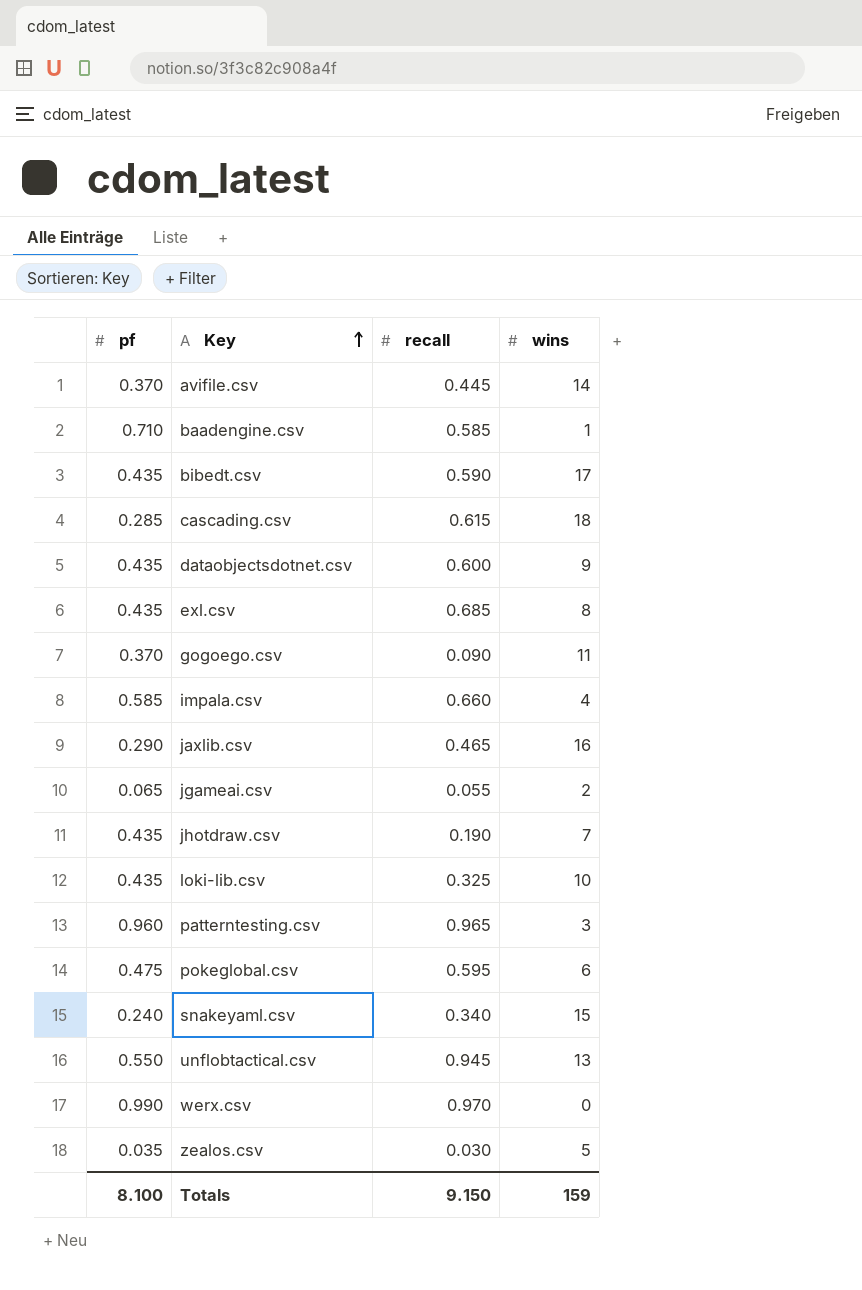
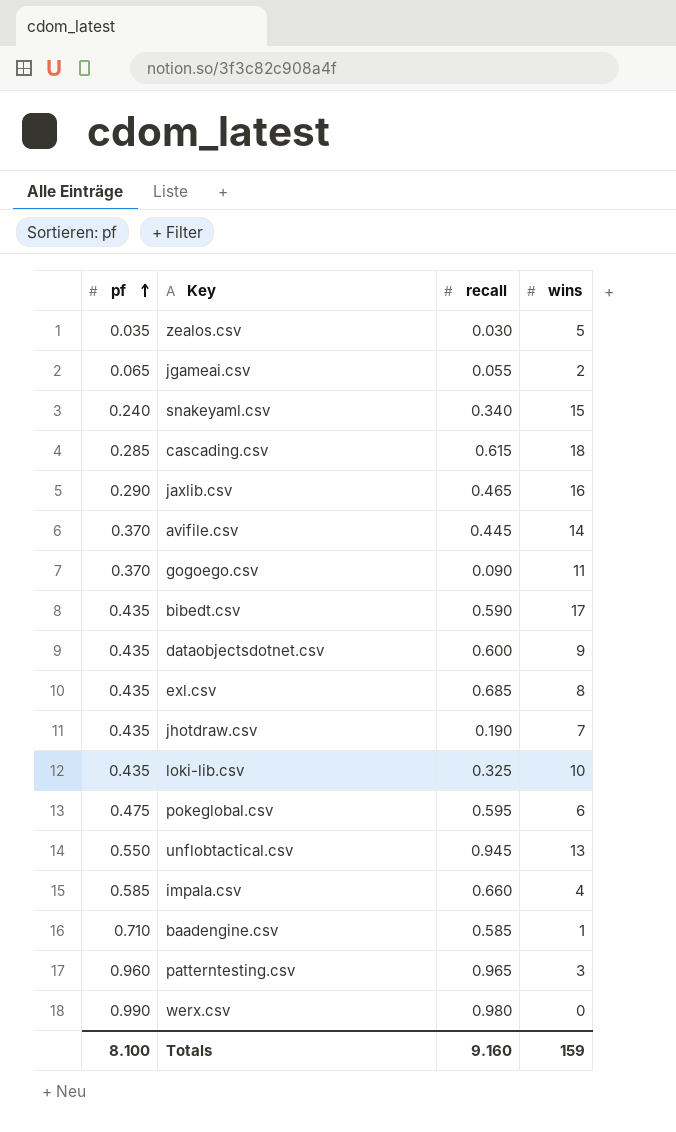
row order: Key ascending -> pf ascending
werx.csv | recall: 0.970 -> 0.980
Totals | recall: 9.150 -> 9.160

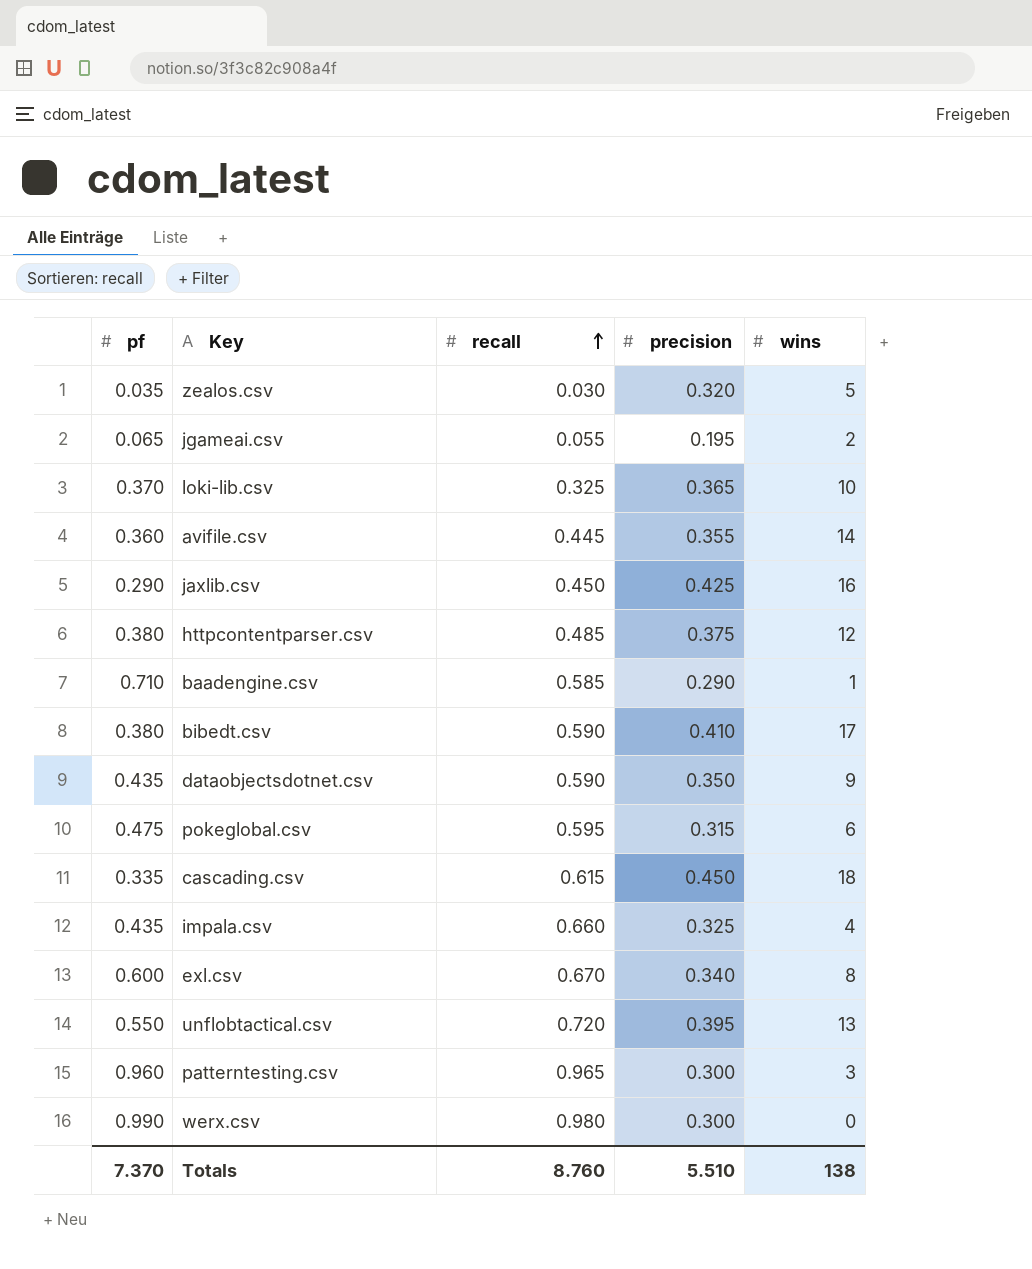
row order: pf ascending -> recall ascending
column precision | position: none -> 4
row snakeyaml.csv: 0.240 | 0.340 | 15 -> none
row gogoego.csv: 0.370 | 0.090 | 11 -> none
row jhotdraw.csv: 0.435 | 0.190 | 7 -> none
loki-lib.csv | pf: 0.435 -> 0.370
avifile.csv | pf: 0.370 -> 0.360
jaxlib.csv | recall: 0.465 -> 0.450
row httpcontentparser.csv: none -> 0.380 | 0.485 | 0.375 | 12
bibedt.csv | pf: 0.435 -> 0.380
dataobjectsdotnet.csv | recall: 0.600 -> 0.590
cascading.csv | pf: 0.285 -> 0.335
impala.csv | pf: 0.585 -> 0.435
exl.csv | pf: 0.435 -> 0.600
exl.csv | recall: 0.685 -> 0.670
unflobtactical.csv | recall: 0.945 -> 0.720
Totals | pf: 8.100 -> 7.370
Totals | recall: 9.160 -> 8.760
Totals | wins: 159 -> 138

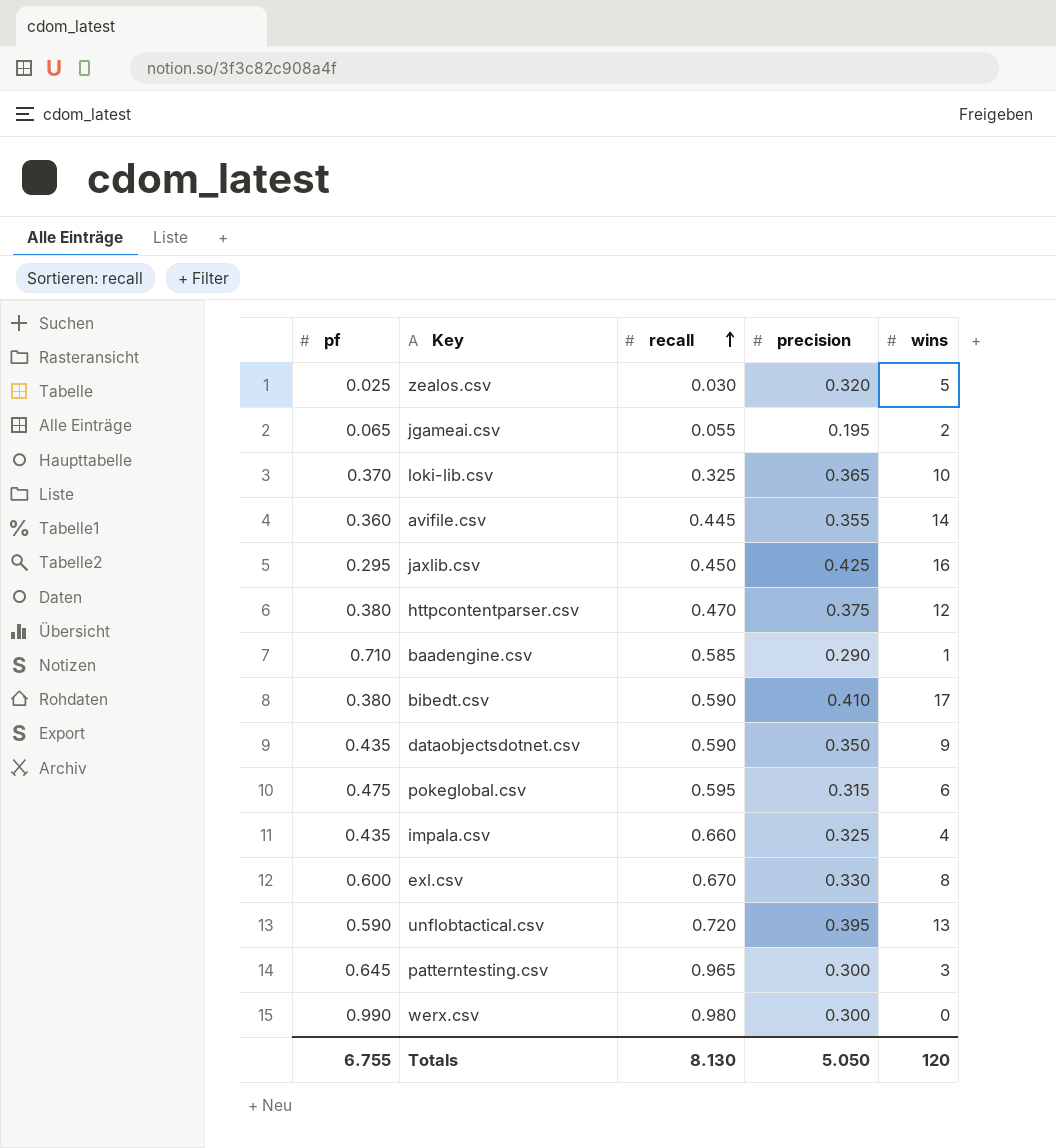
row cascading.csv: 0.335 | 0.615 | 0.450 | 18 -> none
zealos.csv | pf: 0.035 -> 0.025
jaxlib.csv | pf: 0.290 -> 0.295
httpcontentparser.csv | recall: 0.485 -> 0.470
exl.csv | precision: 0.340 -> 0.330
unflobtactical.csv | pf: 0.550 -> 0.590
patterntesting.csv | pf: 0.960 -> 0.645
Totals | pf: 7.370 -> 6.755
Totals | recall: 8.760 -> 8.130
Totals | precision: 5.510 -> 5.050
Totals | wins: 138 -> 120

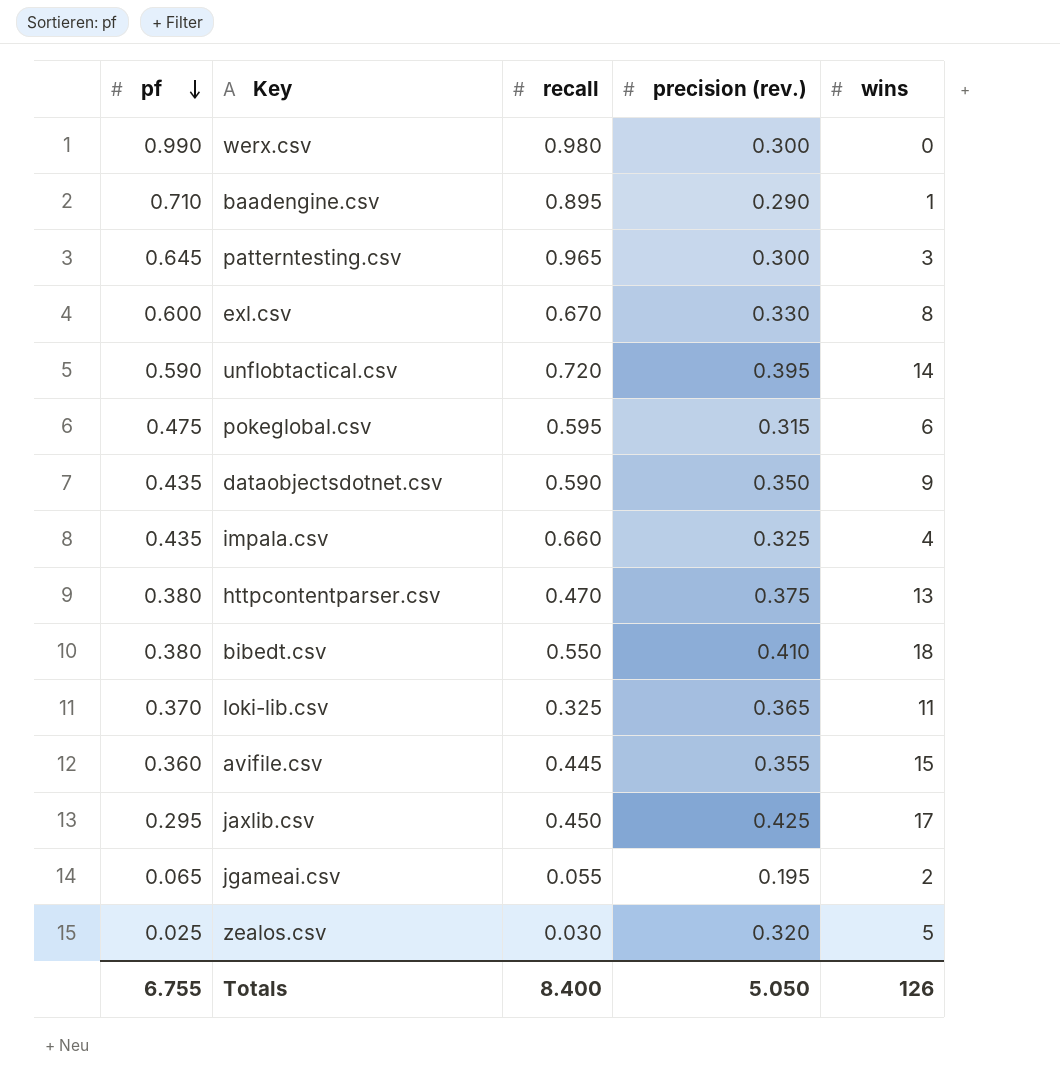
row order: recall ascending -> pf descending
column name: precision -> precision (rev.)
baadengine.csv | recall: 0.585 -> 0.895
unflobtactical.csv | wins: 13 -> 14
httpcontentparser.csv | wins: 12 -> 13
bibedt.csv | recall: 0.590 -> 0.550
bibedt.csv | wins: 17 -> 18
loki-lib.csv | wins: 10 -> 11
avifile.csv | wins: 14 -> 15
jaxlib.csv | wins: 16 -> 17
Totals | recall: 8.130 -> 8.400
Totals | wins: 120 -> 126

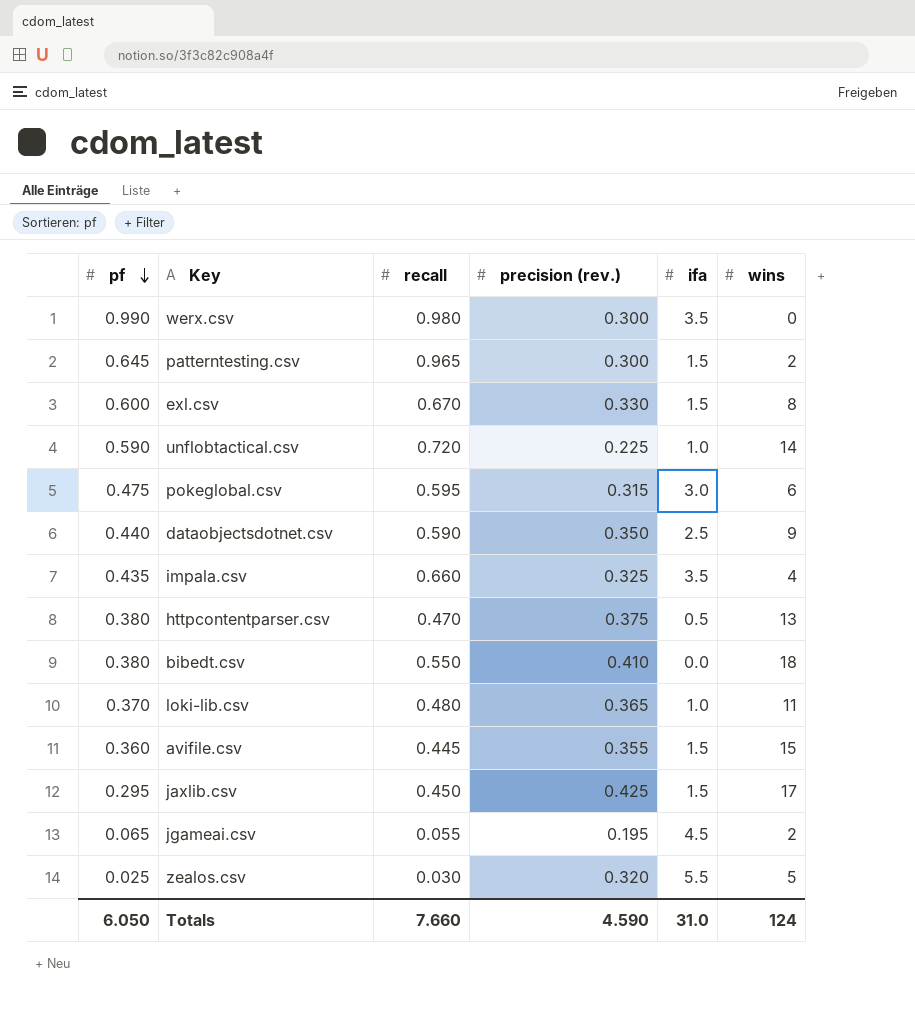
column ifa | position: none -> 5
row baadengine.csv: 0.710 | 0.895 | 0.290 | 1 -> none
patterntesting.csv | wins: 3 -> 2
unflobtactical.csv | precision (rev.): 0.395 -> 0.225
dataobjectsdotnet.csv | pf: 0.435 -> 0.440
loki-lib.csv | recall: 0.325 -> 0.480
Totals | pf: 6.755 -> 6.050
Totals | recall: 8.400 -> 7.660
Totals | precision (rev.): 5.050 -> 4.590
Totals | wins: 126 -> 124

